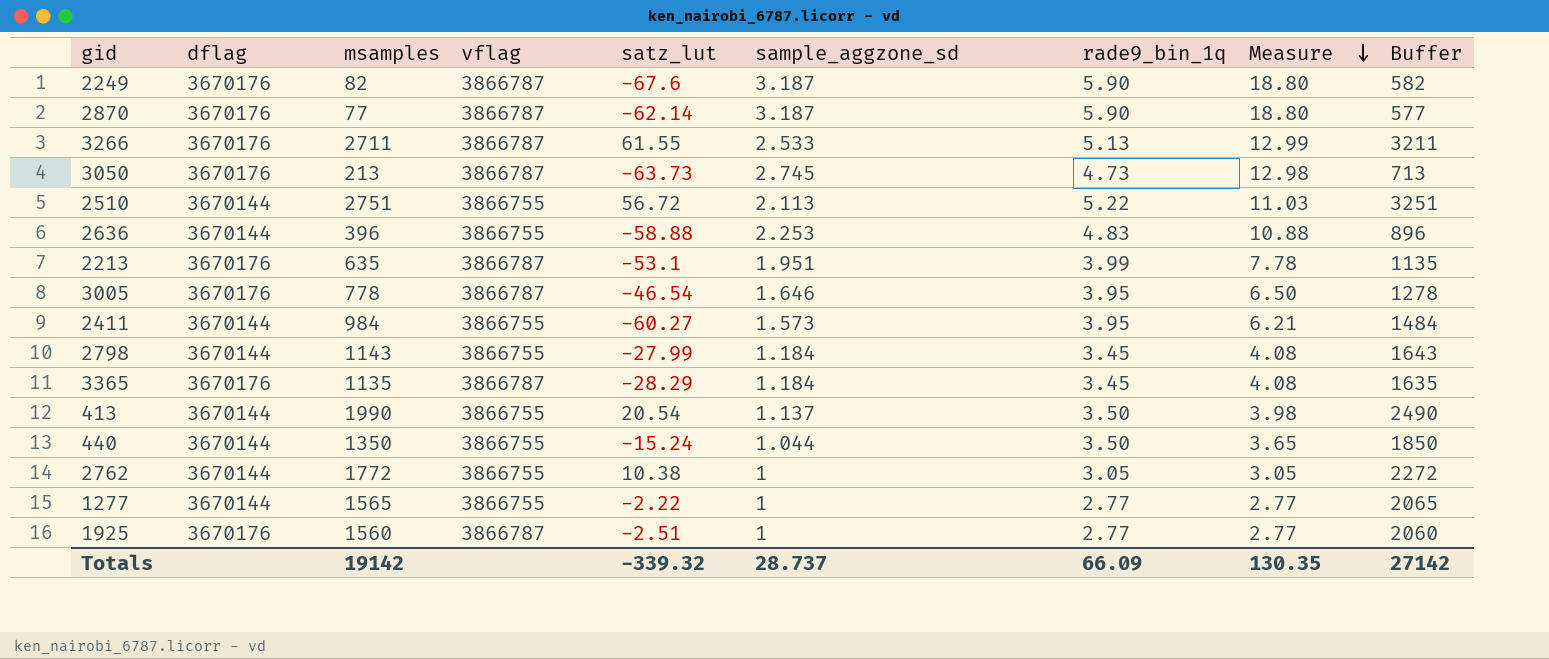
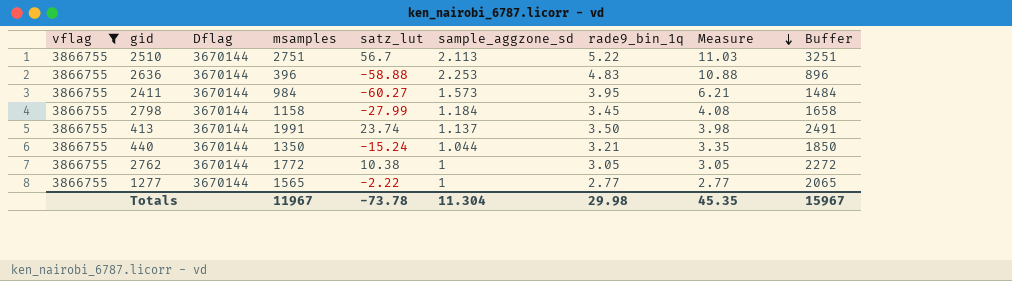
filter: none -> vflag = 3866755
column vflag | position: 4 -> 1
column name: dflag -> Dflag
2510 | satz_lut: 56.72 -> 56.7
2798 | msamples: 1143 -> 1158
2798 | Buffer: 1643 -> 1658
413 | msamples: 1990 -> 1991
413 | satz_lut: 20.54 -> 23.74
413 | Buffer: 2490 -> 2491
440 | rade9_bin_1q: 3.50 -> 3.21
440 | Measure: 3.65 -> 3.35
Totals | msamples: 19142 -> 11967
Totals | satz_lut: -339.32 -> -73.78
Totals | sample_aggzone_sd: 28.737 -> 11.304
Totals | rade9_bin_1q: 66.09 -> 29.98
Totals | Measure: 130.35 -> 45.35
Totals | Buffer: 27142 -> 15967

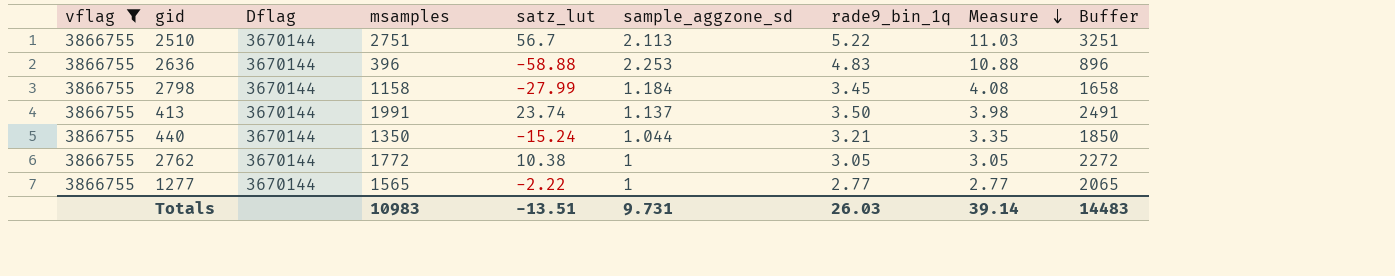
row 2411: 3866755 | 3670144 | 984 | -60.27 | 1.573 | 3.95 | 6.21 | 1484 -> none
Totals | msamples: 11967 -> 10983
Totals | satz_lut: -73.78 -> -13.51
Totals | sample_aggzone_sd: 11.304 -> 9.731
Totals | rade9_bin_1q: 29.98 -> 26.03
Totals | Measure: 45.35 -> 39.14
Totals | Buffer: 15967 -> 14483

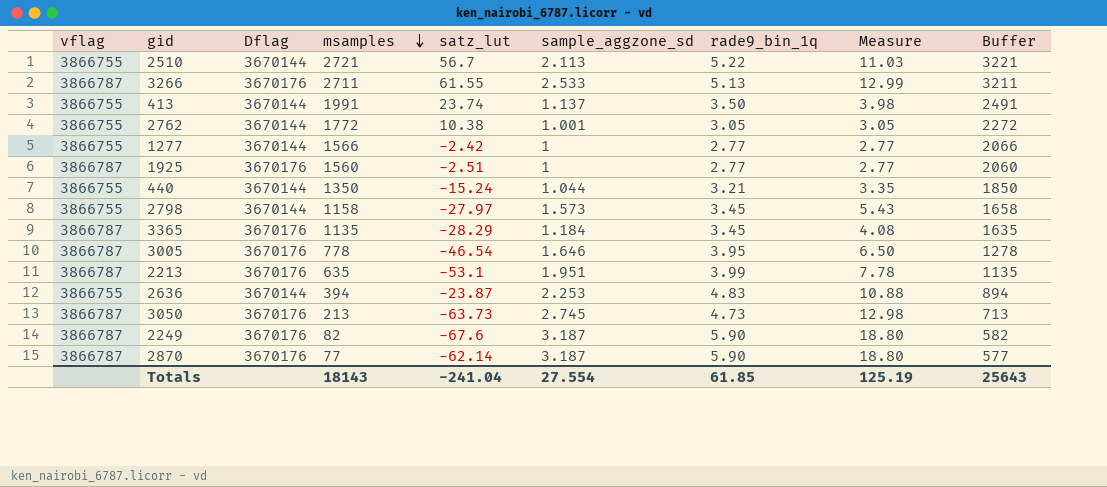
filter: vflag = 3866755 -> none
row order: Measure descending -> msamples descending
2510 | msamples: 2751 -> 2721
2510 | Buffer: 3251 -> 3221
2762 | sample_aggzone_sd: 1 -> 1.001
1277 | msamples: 1565 -> 1566
1277 | satz_lut: -2.22 -> -2.42
1277 | Buffer: 2065 -> 2066
2798 | satz_lut: -27.99 -> -27.97
2798 | sample_aggzone_sd: 1.184 -> 1.573
2798 | Measure: 4.08 -> 5.43
2636 | msamples: 396 -> 394
2636 | satz_lut: -58.88 -> -23.87
2636 | Buffer: 896 -> 894
Totals | msamples: 10983 -> 18143
Totals | satz_lut: -13.51 -> -241.04
Totals | sample_aggzone_sd: 9.731 -> 27.554
Totals | rade9_bin_1q: 26.03 -> 61.85
Totals | Measure: 39.14 -> 125.19
Totals | Buffer: 14483 -> 25643

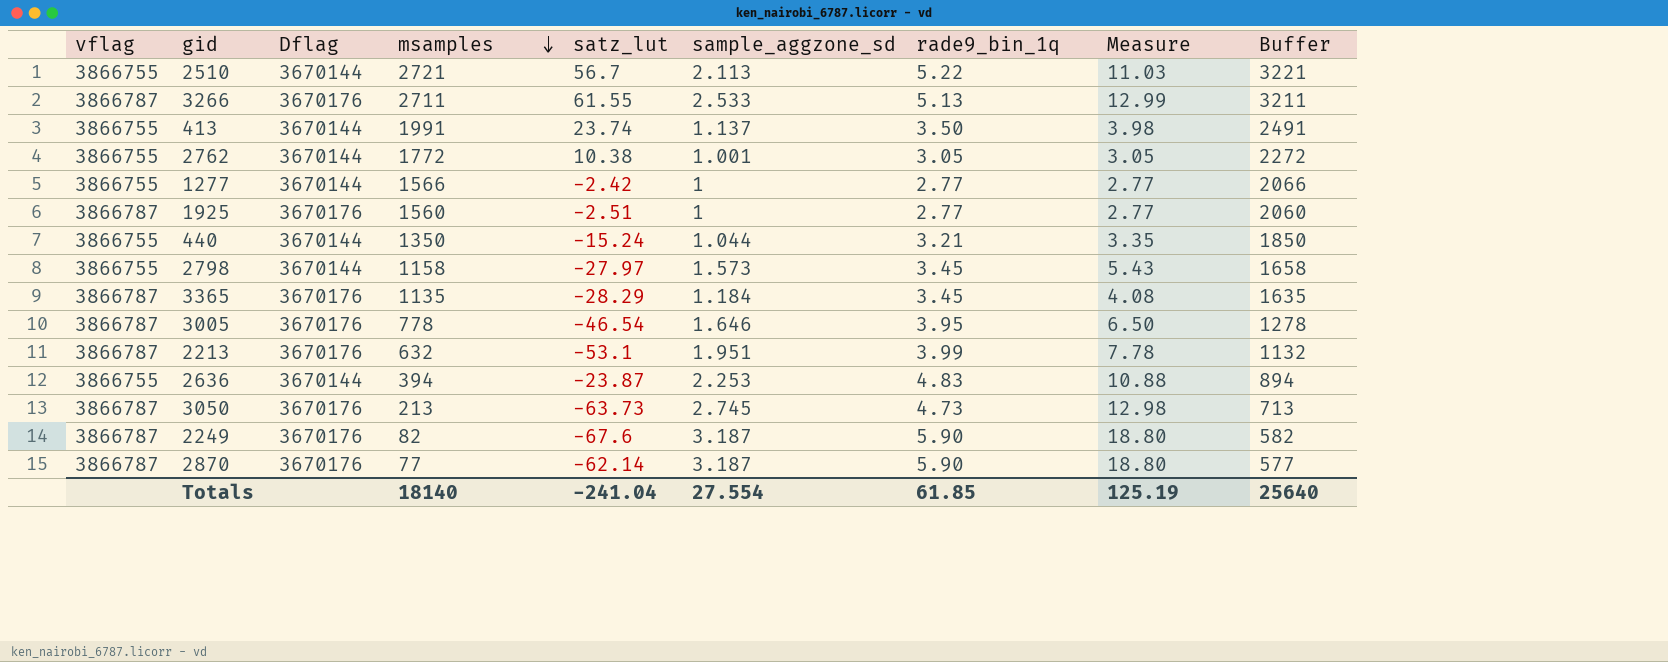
2213 | msamples: 635 -> 632
2213 | Buffer: 1135 -> 1132
Totals | msamples: 18143 -> 18140
Totals | Buffer: 25643 -> 25640

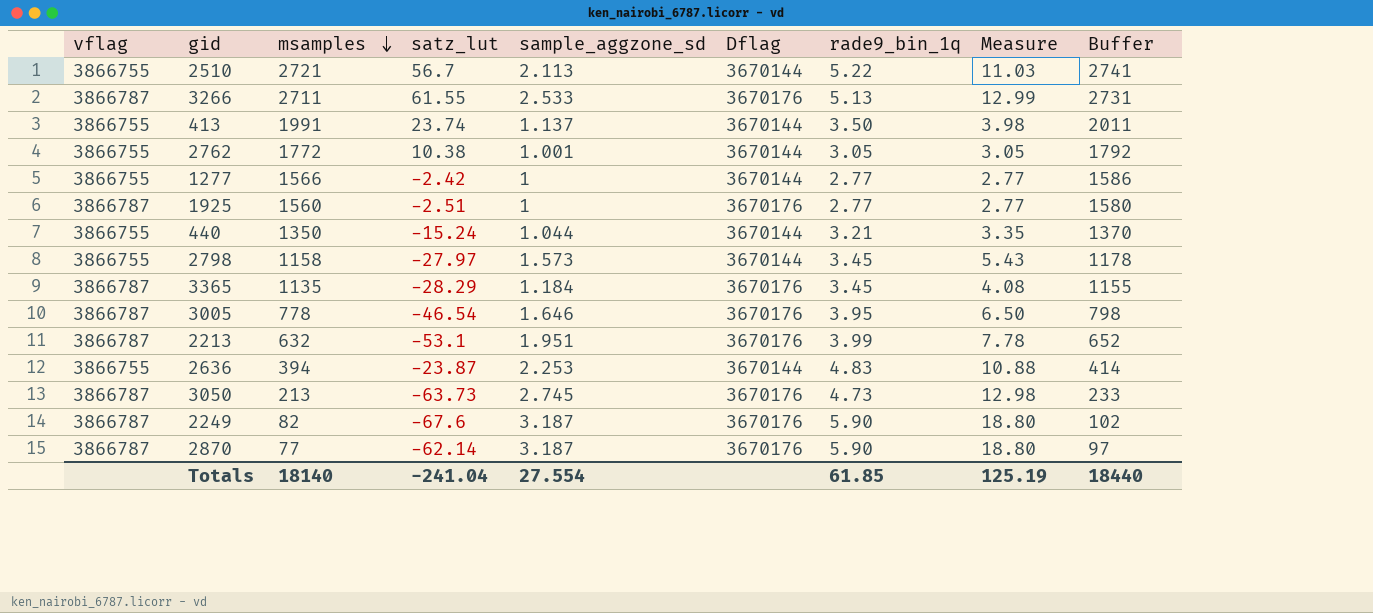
column Dflag | position: 3 -> 6
column Buffer | formula: [msamples] + 500 -> [msamples] + 20
Totals | Buffer: 25640 -> 18440

